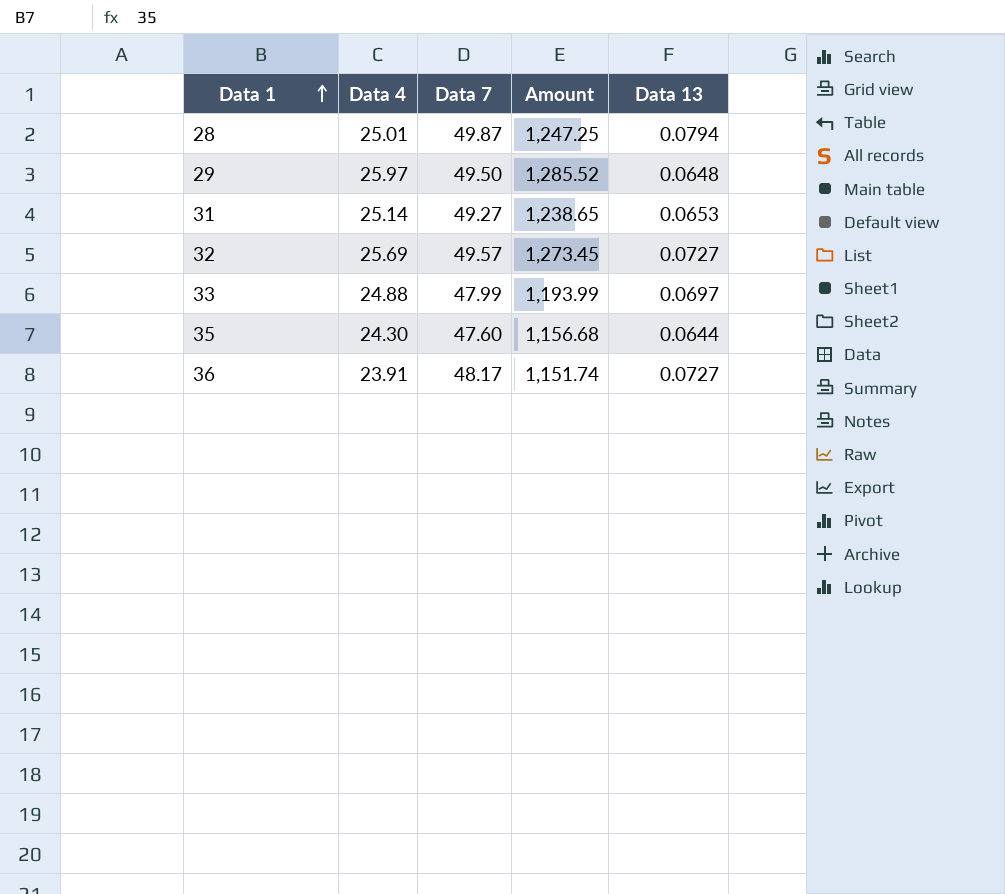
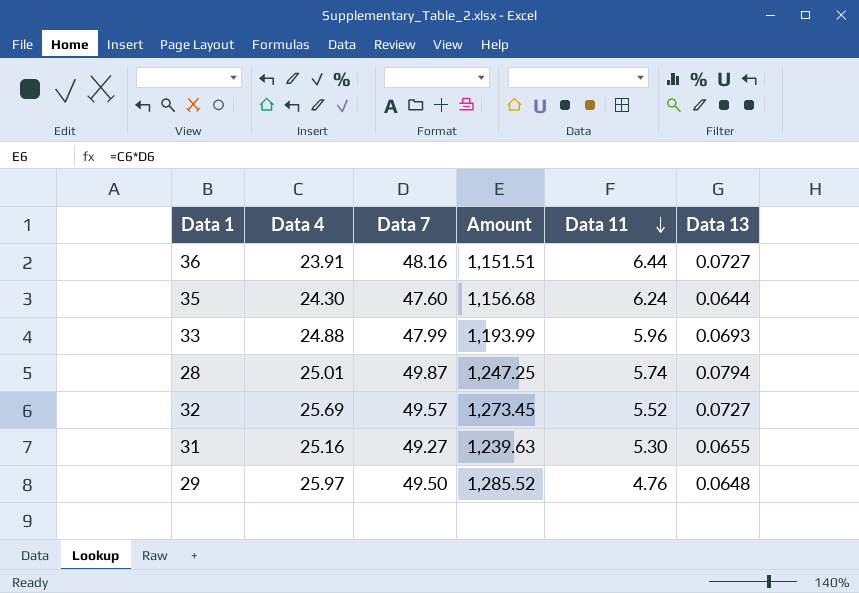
row order: Data 1 ascending -> Data 11 descending
column Data 11 | position: none -> 5
36 | Data 7: 48.17 -> 48.16
36 | Amount: 1,151.74 -> 1,151.51
33 | Data 13: 0.0697 -> 0.0693
31 | Data 4: 25.14 -> 25.16
31 | Amount: 1,238.65 -> 1,239.63
31 | Data 13: 0.0653 -> 0.0655

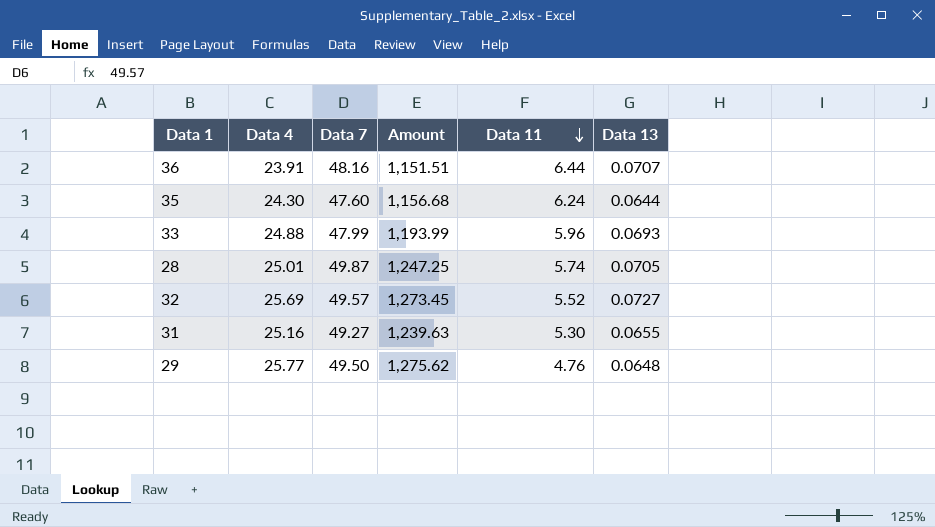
36 | Data 13: 0.0727 -> 0.0707
28 | Data 13: 0.0794 -> 0.0705
29 | Data 4: 25.97 -> 25.77
29 | Amount: 1,285.52 -> 1,275.62

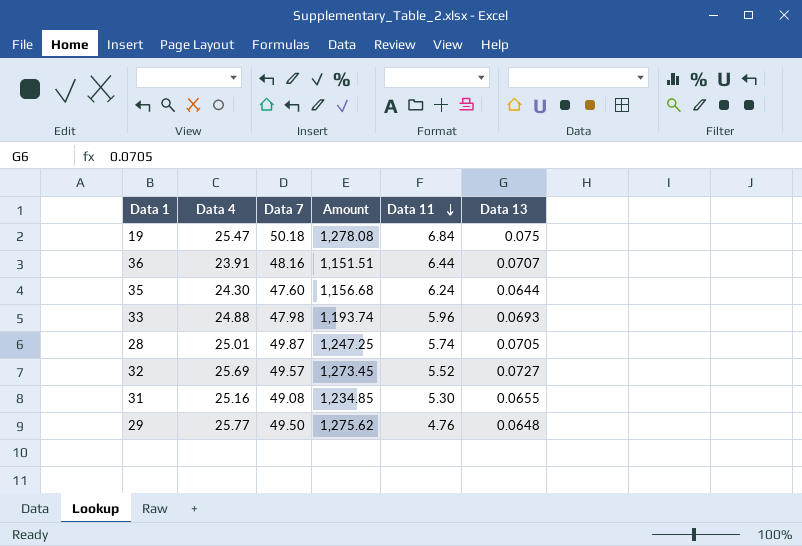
row 19: none -> 25.47 | 50.18 | 1,278.08 | 6.84 | 0.075
33 | Data 7: 47.99 -> 47.98
33 | Amount: 1,193.99 -> 1,193.74
31 | Data 7: 49.27 -> 49.08
31 | Amount: 1,239.63 -> 1,234.85

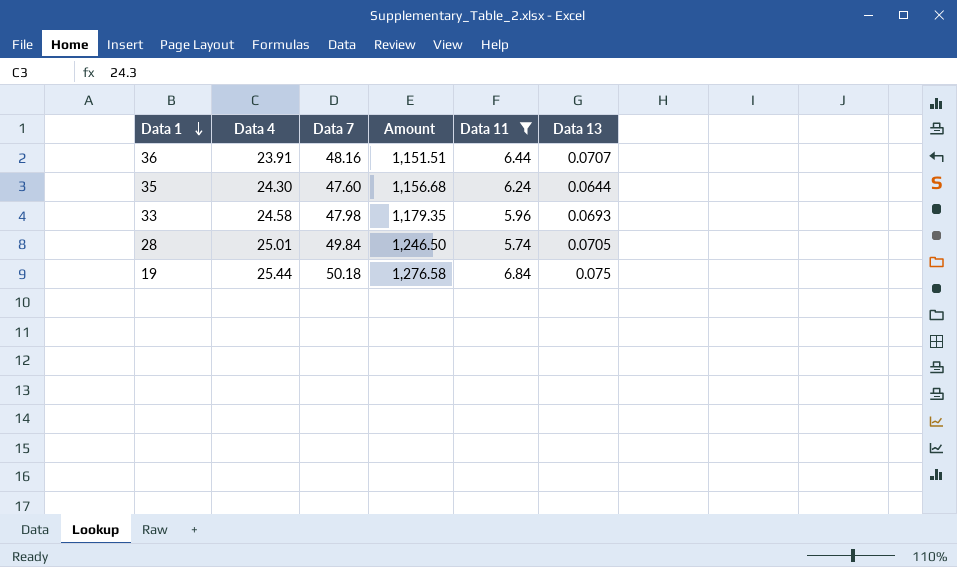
filter: none -> Data 11 >= 5.74
row order: Data 11 descending -> Data 1 descending
33 | Data 4: 24.88 -> 24.58
33 | Amount: 1,193.74 -> 1,179.35
28 | Data 7: 49.87 -> 49.84
28 | Amount: 1,247.25 -> 1,246.50
19 | Data 4: 25.47 -> 25.44
19 | Amount: 1,278.08 -> 1,276.58

